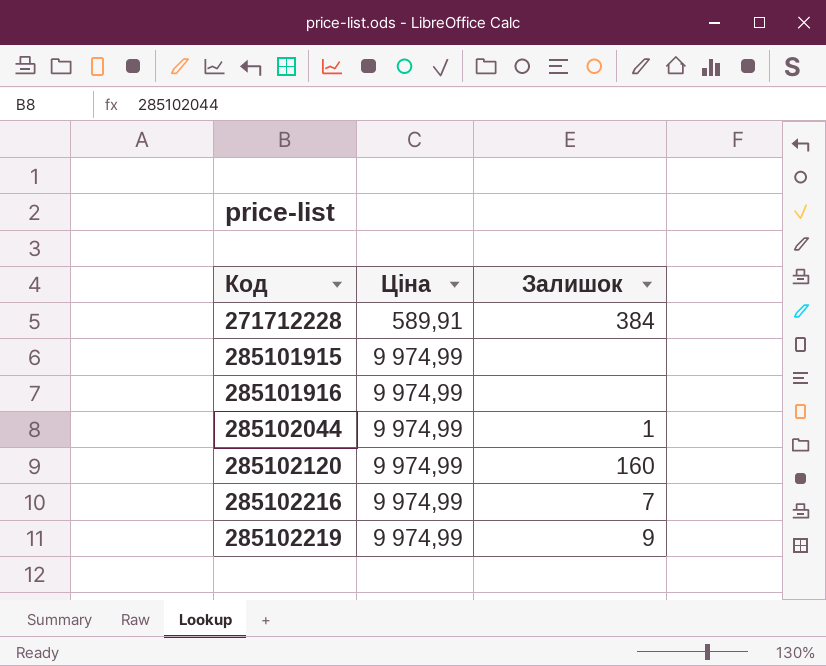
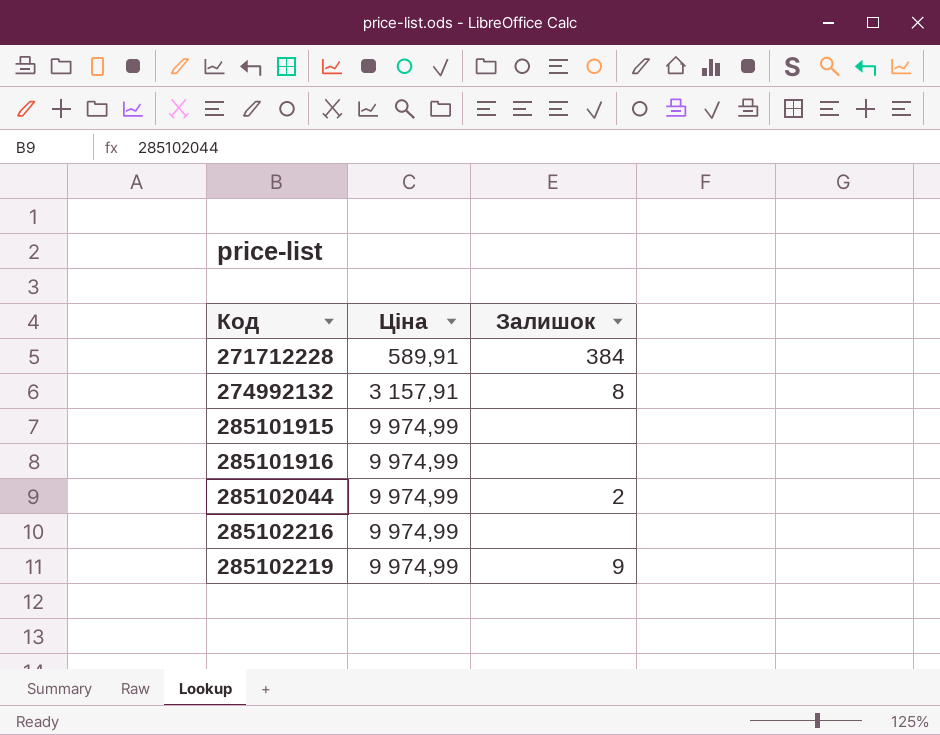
row 285102120: 9 974,99 | 160 -> none
row 274992132: none -> 3 157,91 | 8
285102044 | Залишок: 1 -> 2
285102216 | Залишок: 7 -> none

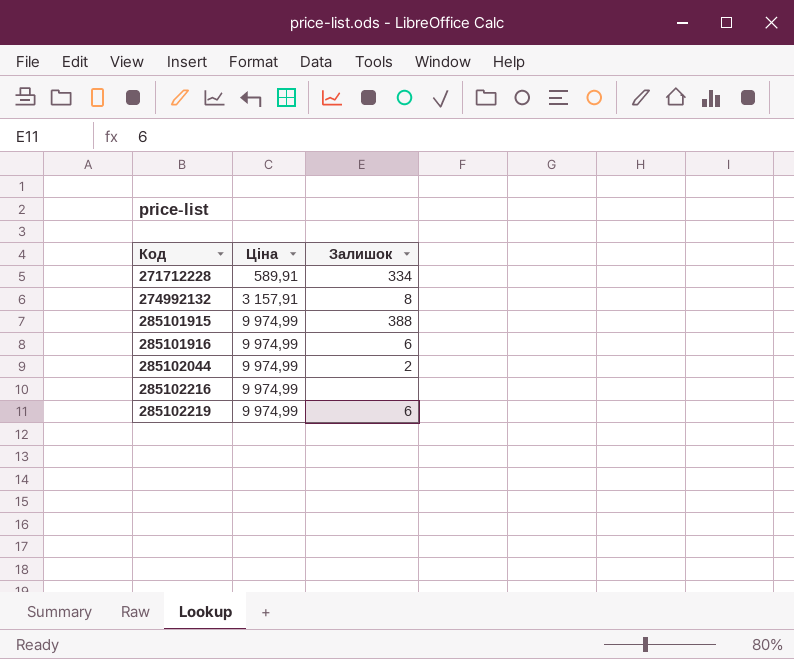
271712228 | Залишок: 384 -> 334
285101915 | Залишок: none -> 388
285101916 | Залишок: none -> 6
285102219 | Залишок: 9 -> 6

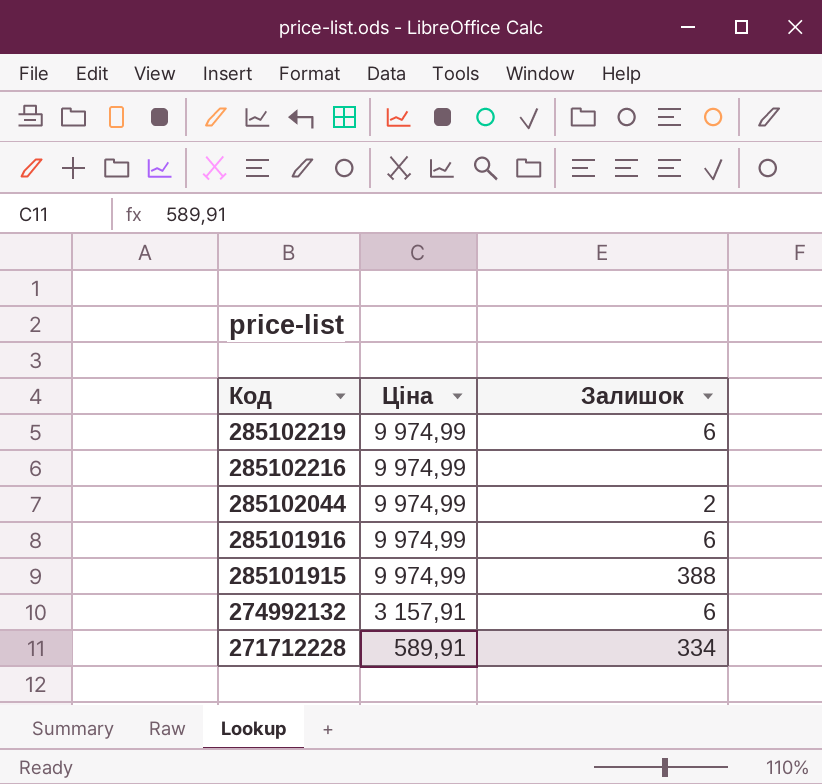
row order: Код ascending -> Код descending
274992132 | Залишок: 8 -> 6

